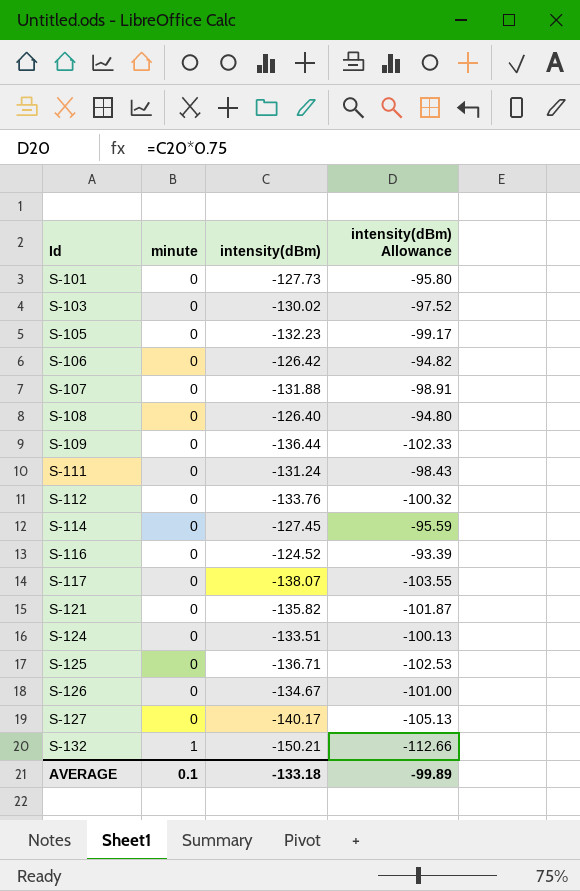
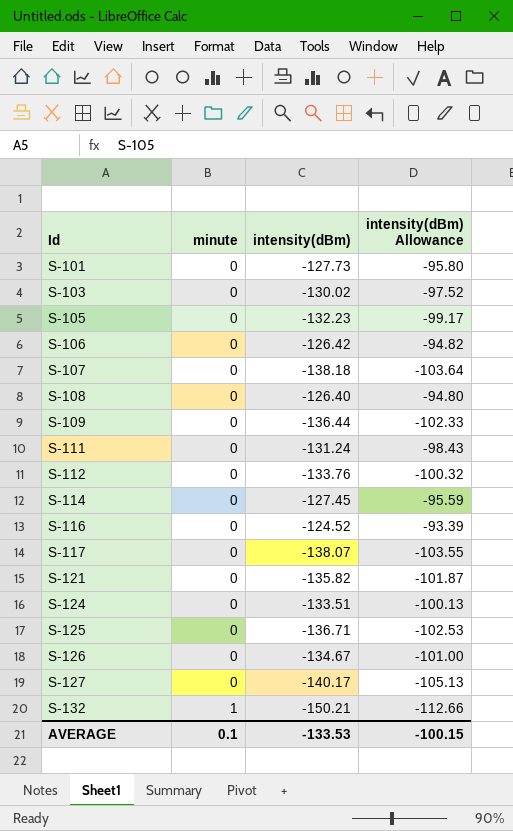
S-107 | intensity(dBm): -131.88 -> -138.18
S-107 | intensity(dBm) Allowance: -98.91 -> -103.64
AVERAGE | intensity(dBm): -133.18 -> -133.53
AVERAGE | intensity(dBm) Allowance: -99.89 -> -100.15

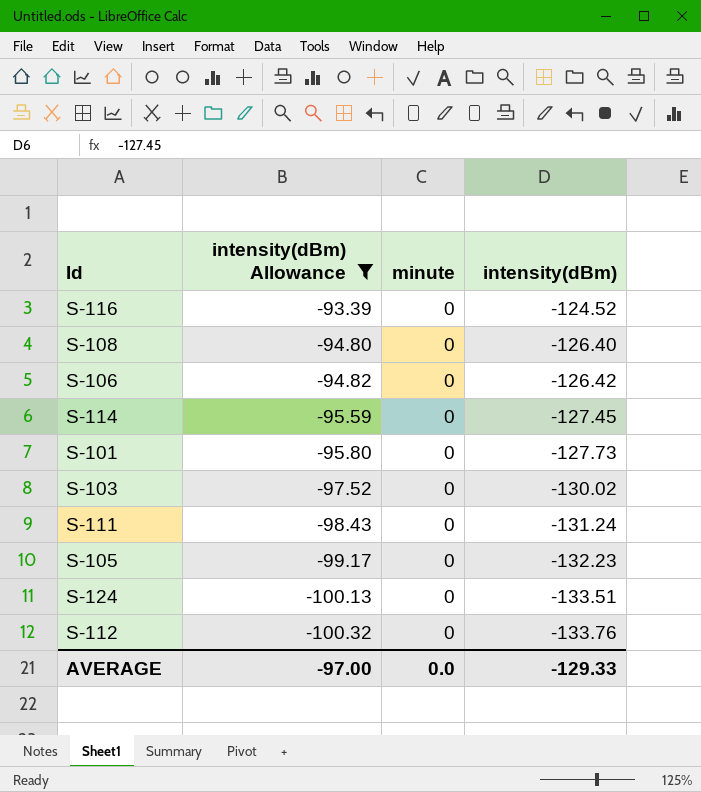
filter: none -> intensity(dBm) Allowance >= -100.32
row order: Id ascending -> intensity(dBm) Allowance descending
column intensity(dBm) Allowance | position: 4 -> 2
AVERAGE | intensity(dBm) Allowance: -100.15 -> -97.00
AVERAGE | minute: 0.1 -> 0.0
AVERAGE | intensity(dBm): -133.53 -> -129.33

